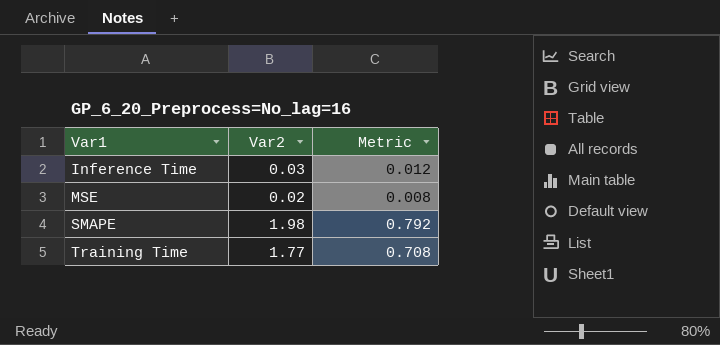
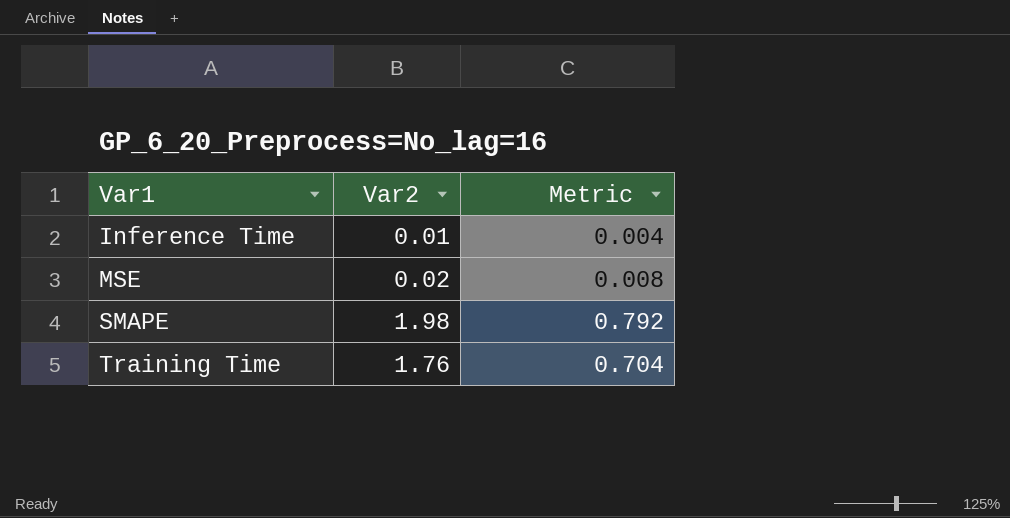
Inference Time | Var2: 0.03 -> 0.01
Inference Time | Metric: 0.012 -> 0.004
Training Time | Var2: 1.77 -> 1.76
Training Time | Metric: 0.708 -> 0.704

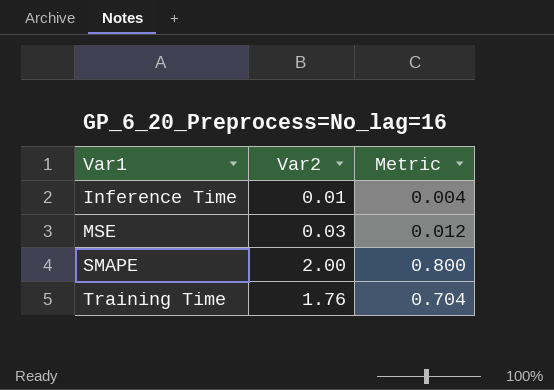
MSE | Var2: 0.02 -> 0.03
MSE | Metric: 0.008 -> 0.012
SMAPE | Var2: 1.98 -> 2.00
SMAPE | Metric: 0.792 -> 0.800

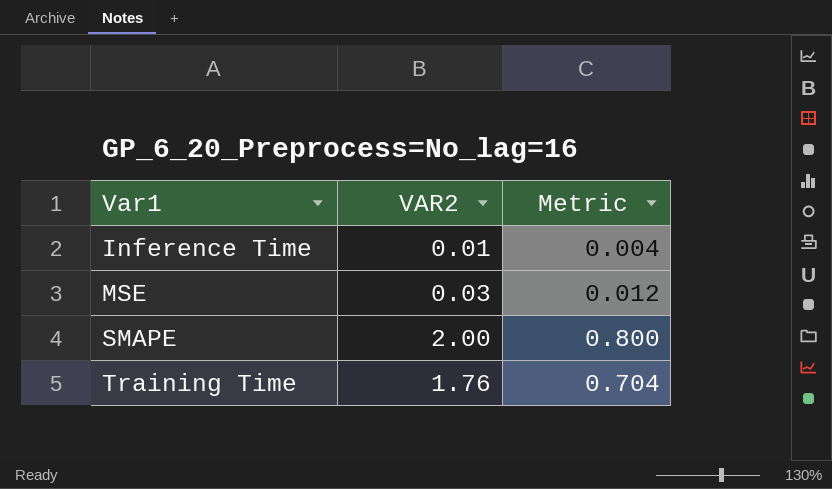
column name: Var2 -> VAR2

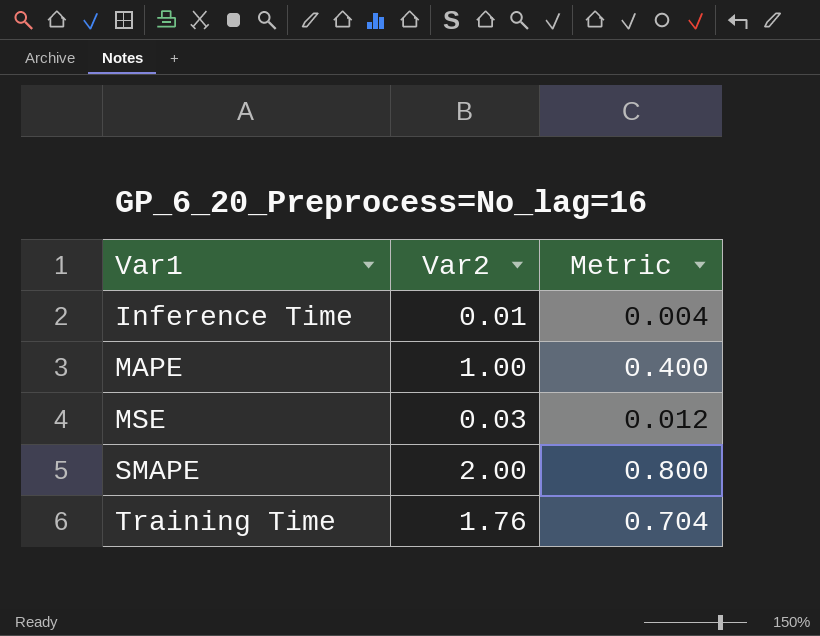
column name: VAR2 -> Var2
row MAPE: none -> 1.00 | 0.400

